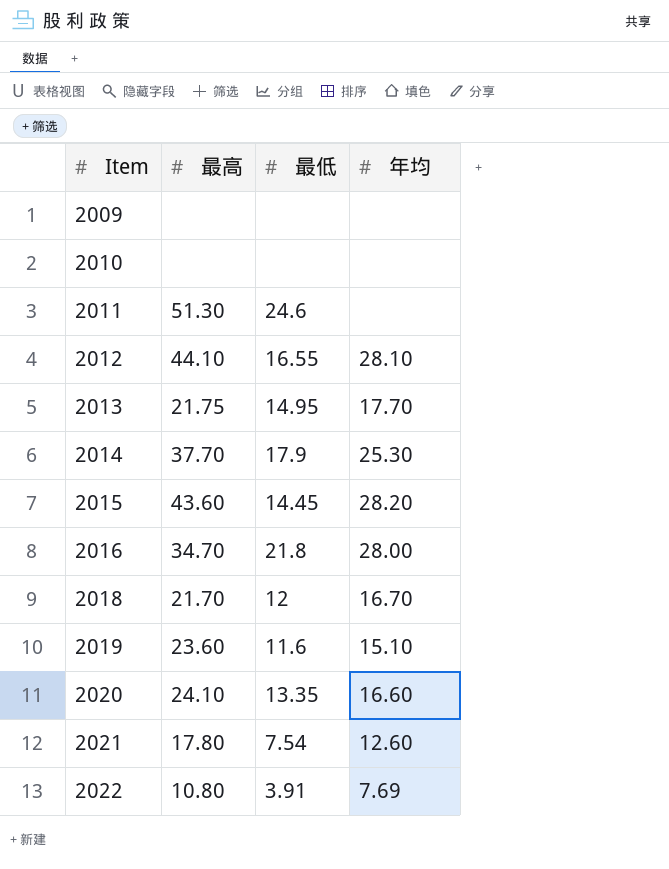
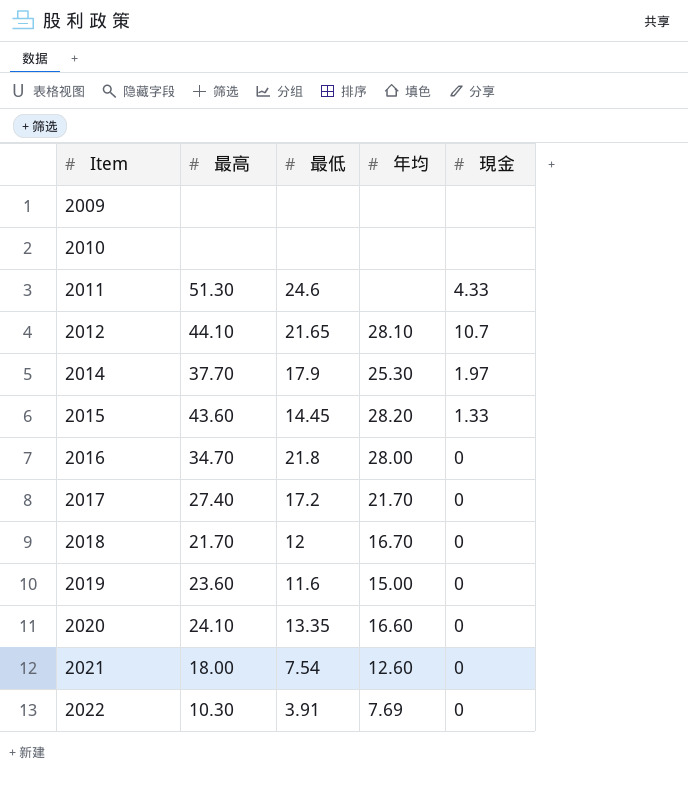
column 現金 | position: none -> 5
row 2013: 21.75 | 14.95 | 17.70 -> none
2012 | 最低: 16.55 -> 21.65
row 2017: none -> 27.40 | 17.2 | 21.70 | 0
2019 | 年均: 15.10 -> 15.00
2021 | 最高: 17.80 -> 18.00
2022 | 最高: 10.80 -> 10.30

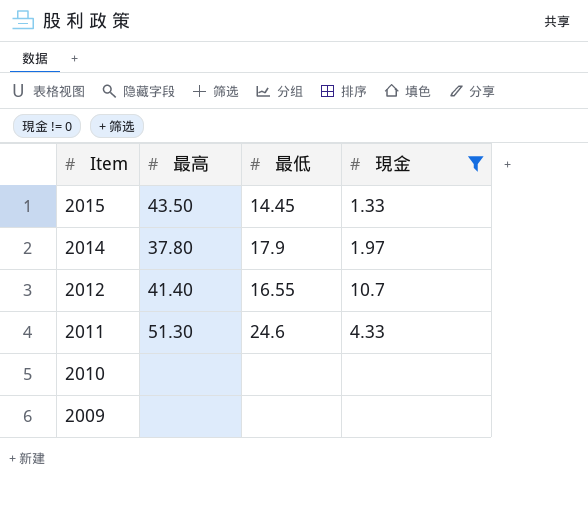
filter: none -> 現金 != 0
row order: Item ascending -> Item descending
column 年均 | position: 4 -> none
2015 | 最高: 43.60 -> 43.50
2014 | 最高: 37.70 -> 37.80
2012 | 最高: 44.10 -> 41.40
2012 | 最低: 21.65 -> 16.55

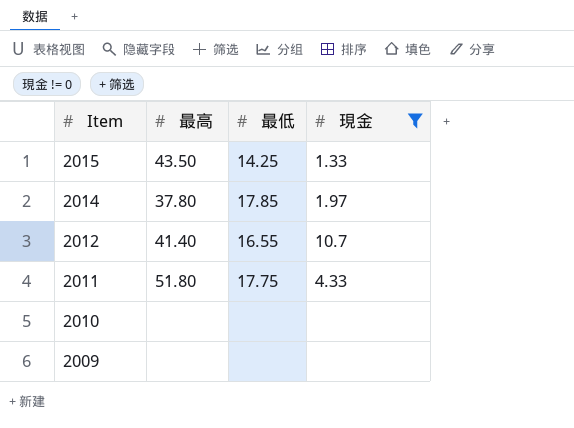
2015 | 最低: 14.45 -> 14.25
2014 | 最低: 17.9 -> 17.85
2011 | 最高: 51.30 -> 51.80
2011 | 最低: 24.6 -> 17.75

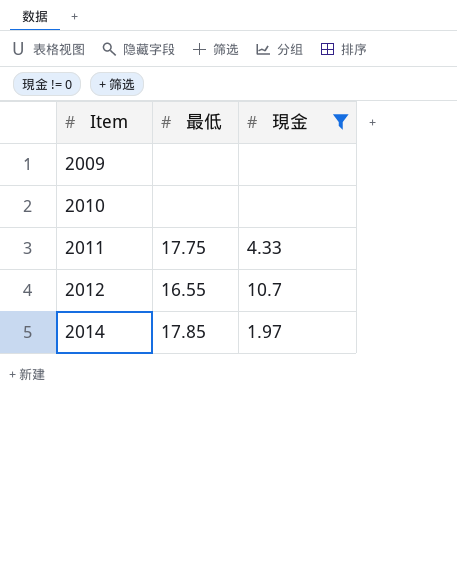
row order: Item descending -> Item ascending
column 最高 | position: 2 -> none
row 2015: 43.50 | 14.25 | 1.33 -> none

